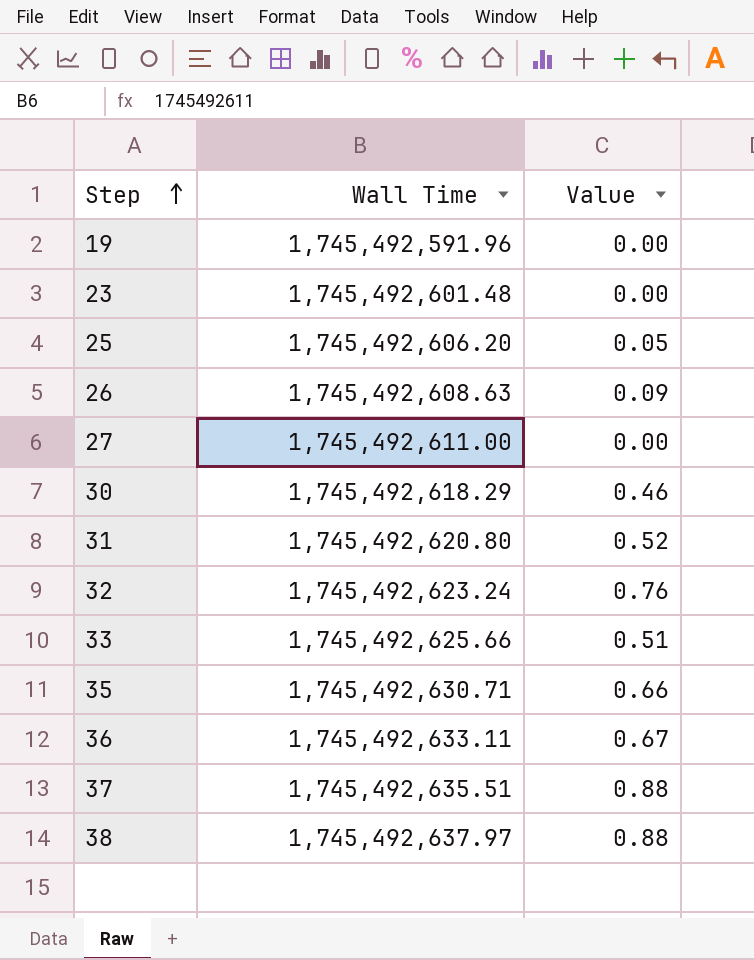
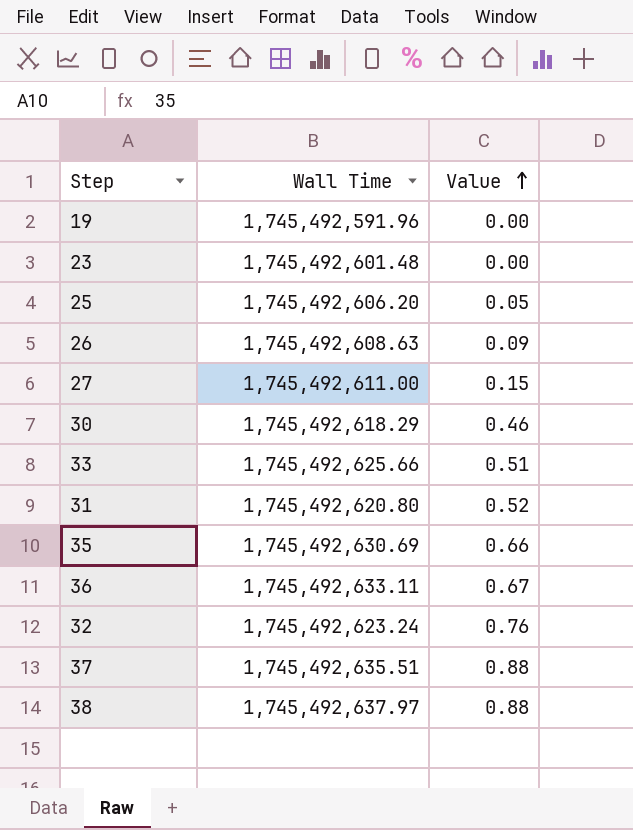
row order: Step ascending -> Value ascending
27 | Value: 0.00 -> 0.15
35 | Wall Time: 1,745,492,630.71 -> 1,745,492,630.69

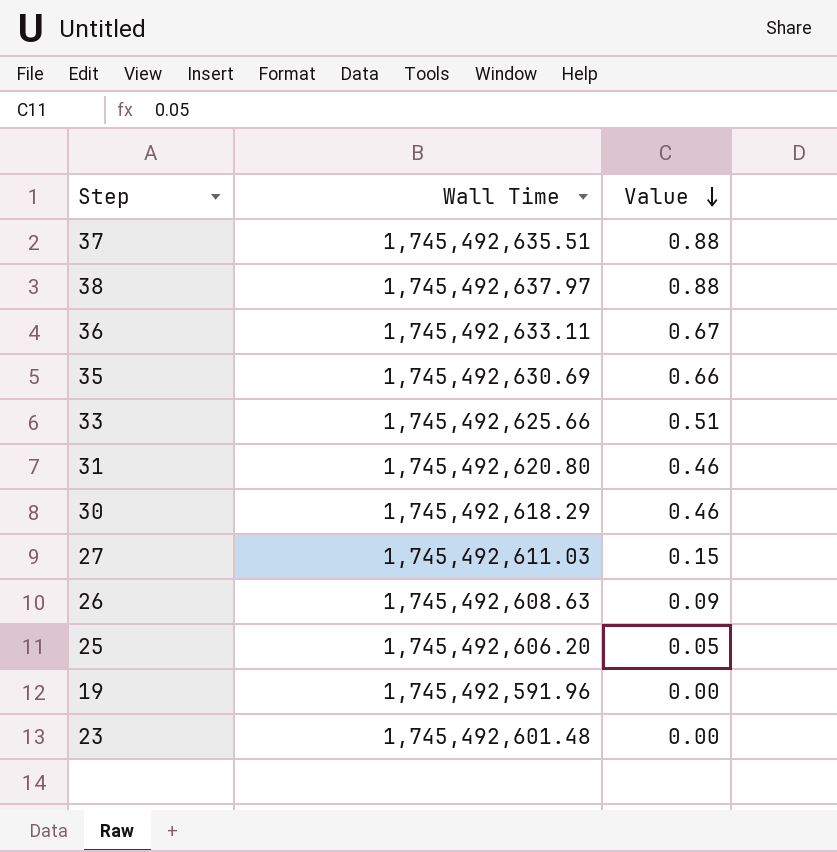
row order: Value ascending -> Value descending
row 32: 1,745,492,623.24 | 0.76 -> none
31 | Value: 0.52 -> 0.46
27 | Wall Time: 1,745,492,611.00 -> 1,745,492,611.03

